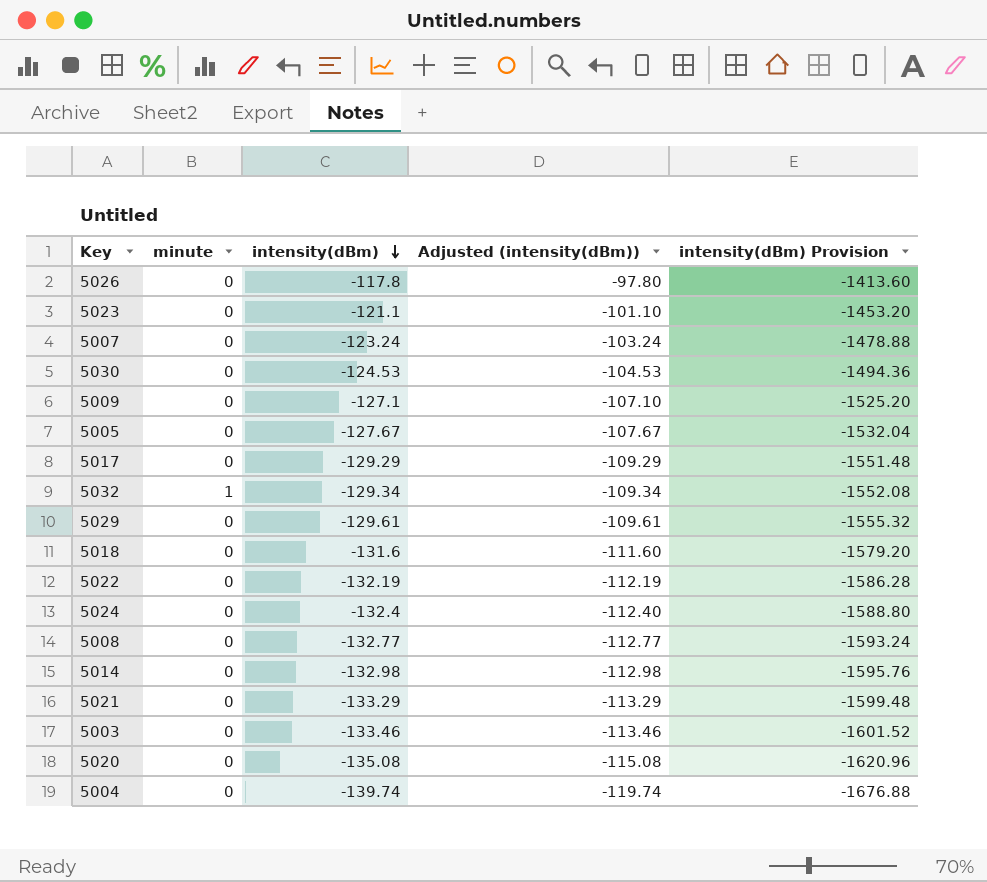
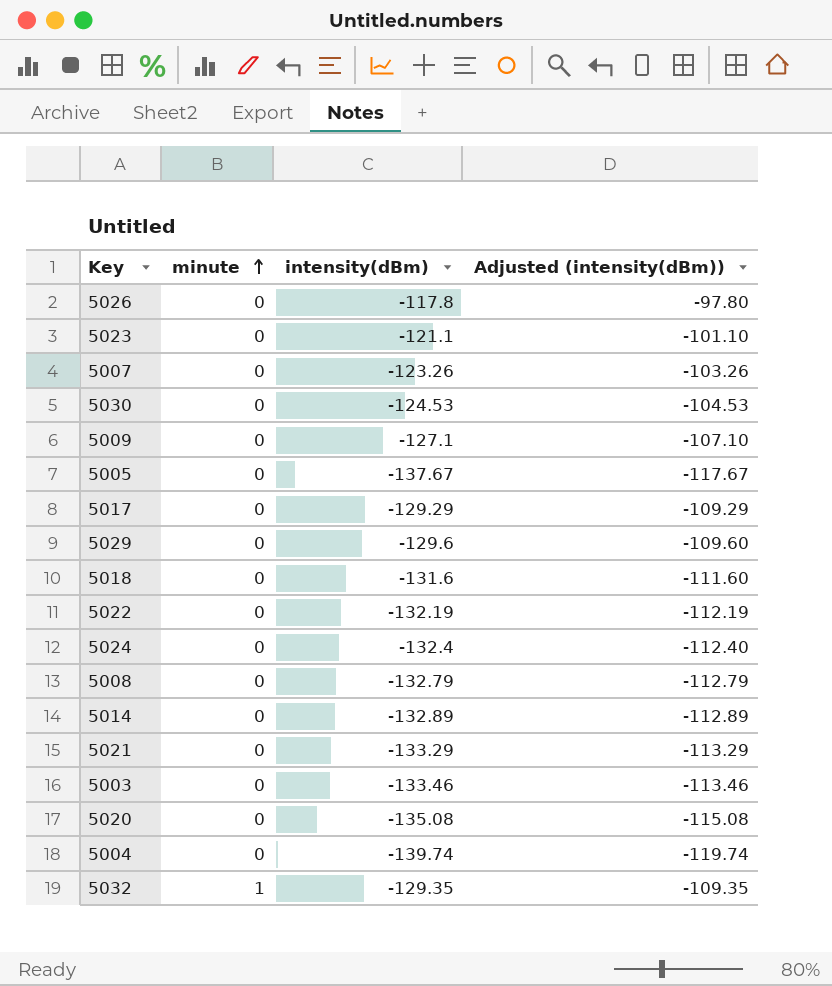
row order: intensity(dBm) descending -> minute ascending
column intensity(dBm) Provision | formula: [intensity(dBm)] * 12 -> none
5007 | intensity(dBm): -123.24 -> -123.26
5007 | Adjusted (intensity(dBm)): -103.24 -> -103.26
5005 | intensity(dBm): -127.67 -> -137.67
5005 | Adjusted (intensity(dBm)): -107.67 -> -117.67
5029 | intensity(dBm): -129.61 -> -129.6
5029 | Adjusted (intensity(dBm)): -109.61 -> -109.60
5008 | intensity(dBm): -132.77 -> -132.79
5008 | Adjusted (intensity(dBm)): -112.77 -> -112.79
5014 | intensity(dBm): -132.98 -> -132.89
5014 | Adjusted (intensity(dBm)): -112.98 -> -112.89
5032 | intensity(dBm): -129.34 -> -129.35
5032 | Adjusted (intensity(dBm)): -109.34 -> -109.35

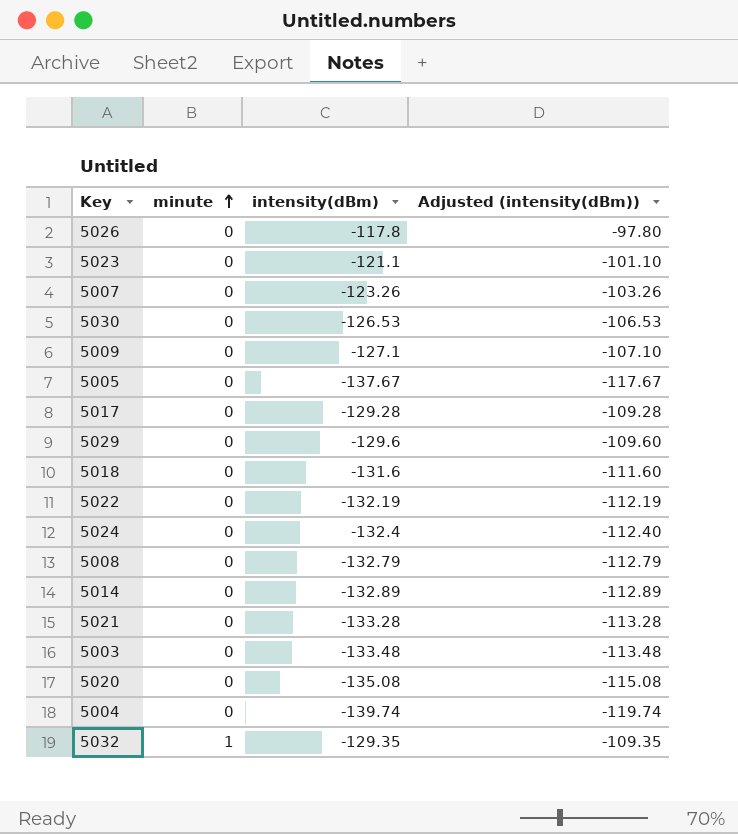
5030 | intensity(dBm): -124.53 -> -126.53
5030 | Adjusted (intensity(dBm)): -104.53 -> -106.53
5017 | intensity(dBm): -129.29 -> -129.28
5017 | Adjusted (intensity(dBm)): -109.29 -> -109.28
5021 | intensity(dBm): -133.29 -> -133.28
5021 | Adjusted (intensity(dBm)): -113.29 -> -113.28
5003 | intensity(dBm): -133.46 -> -133.48
5003 | Adjusted (intensity(dBm)): -113.46 -> -113.48

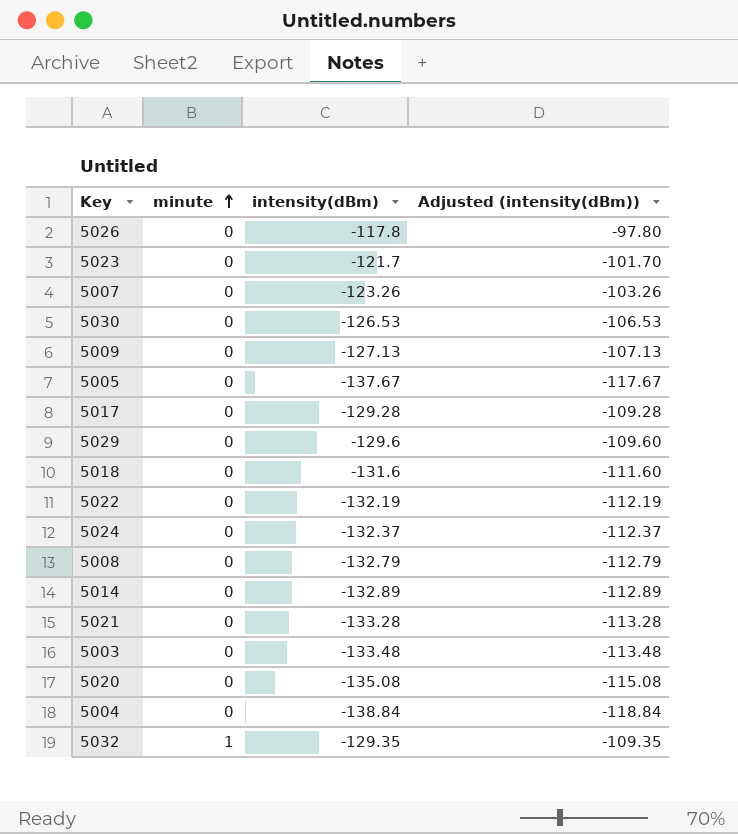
5023 | intensity(dBm): -121.1 -> -121.7
5023 | Adjusted (intensity(dBm)): -101.10 -> -101.70
5009 | intensity(dBm): -127.1 -> -127.13
5009 | Adjusted (intensity(dBm)): -107.10 -> -107.13
5024 | intensity(dBm): -132.4 -> -132.37
5024 | Adjusted (intensity(dBm)): -112.40 -> -112.37
5004 | intensity(dBm): -139.74 -> -138.84
5004 | Adjusted (intensity(dBm)): -119.74 -> -118.84

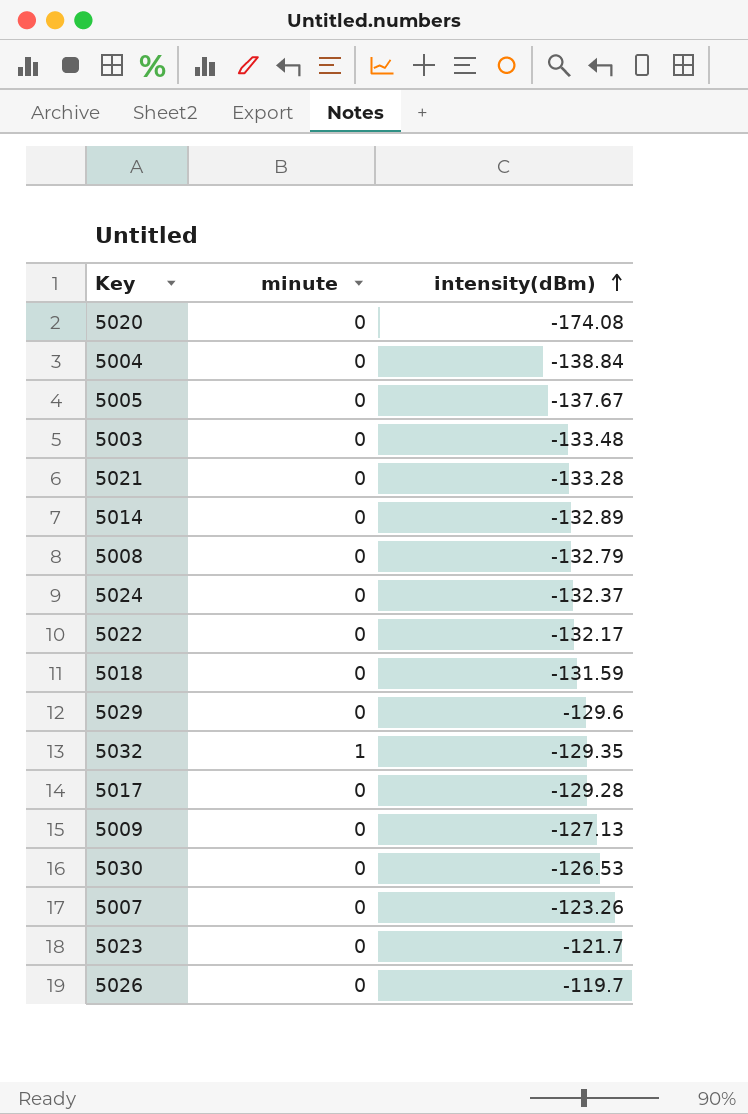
row order: minute ascending -> intensity(dBm) ascending
column Adjusted (intensity(dBm)) | formula: [intensity(dBm)] + 20 -> none
5020 | intensity(dBm): -135.08 -> -174.08
5022 | intensity(dBm): -132.19 -> -132.17
5018 | intensity(dBm): -131.6 -> -131.59
5026 | intensity(dBm): -117.8 -> -119.7

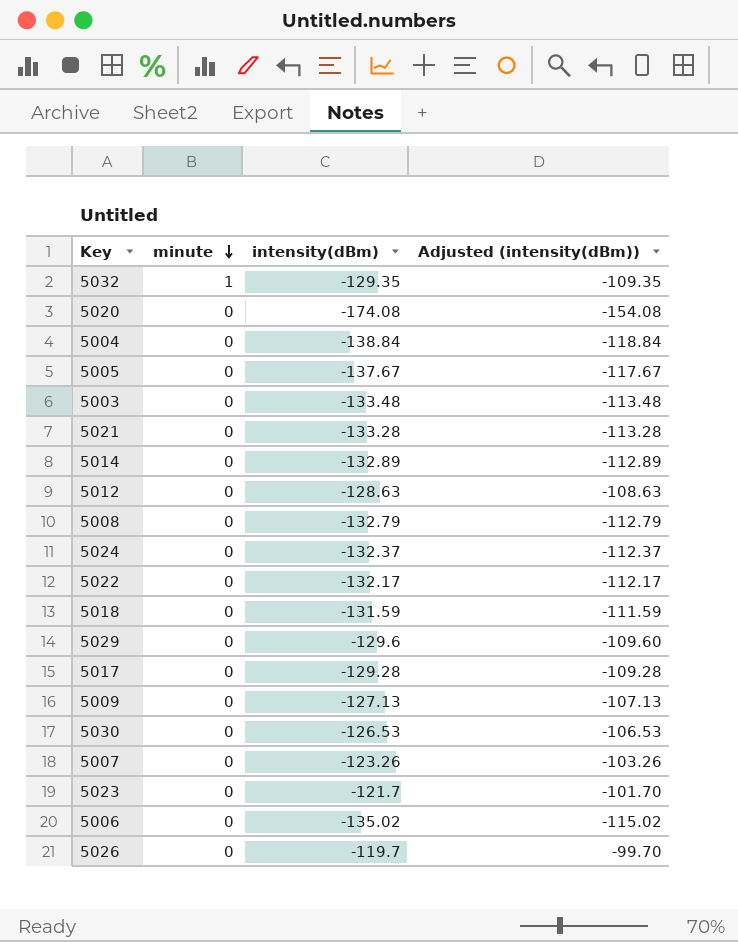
row order: intensity(dBm) ascending -> minute descending
column Adjusted (intensity(dBm)) | formula: none -> [intensity(dBm)] + 20
row 5012: none -> 0 | -128.63 | -108.63
row 5006: none -> 0 | -135.02 | -115.02

